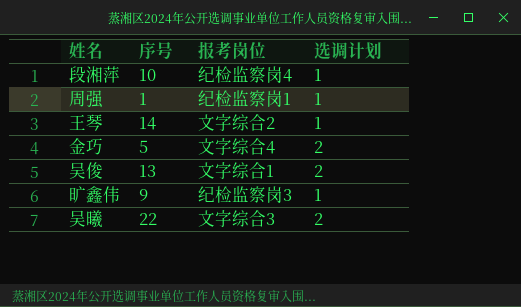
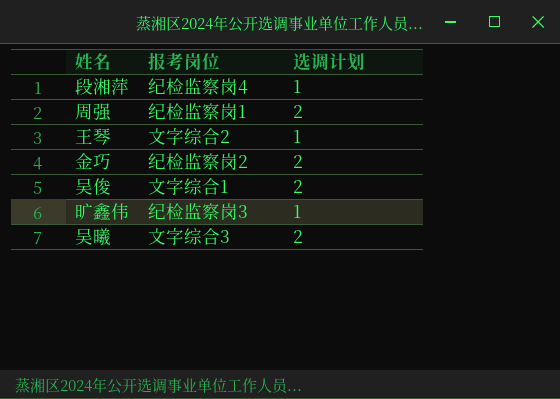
column 序号 | position: 2 -> none
周强 | 选调计划: 1 -> 2
金巧 | 报考岗位: 文字综合4 -> 纪检监察岗2

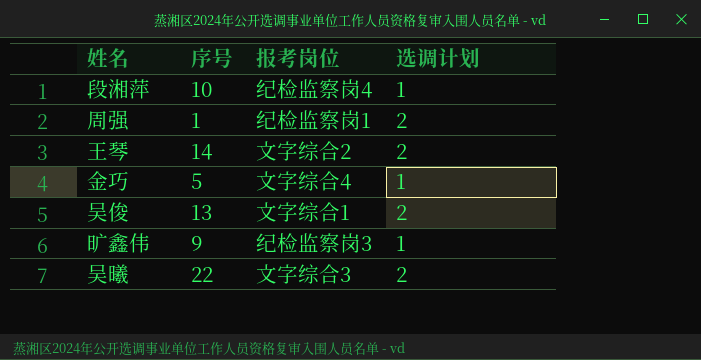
column 序号 | position: none -> 2
王琴 | 选调计划: 1 -> 2
金巧 | 报考岗位: 纪检监察岗2 -> 文字综合4
金巧 | 选调计划: 2 -> 1

